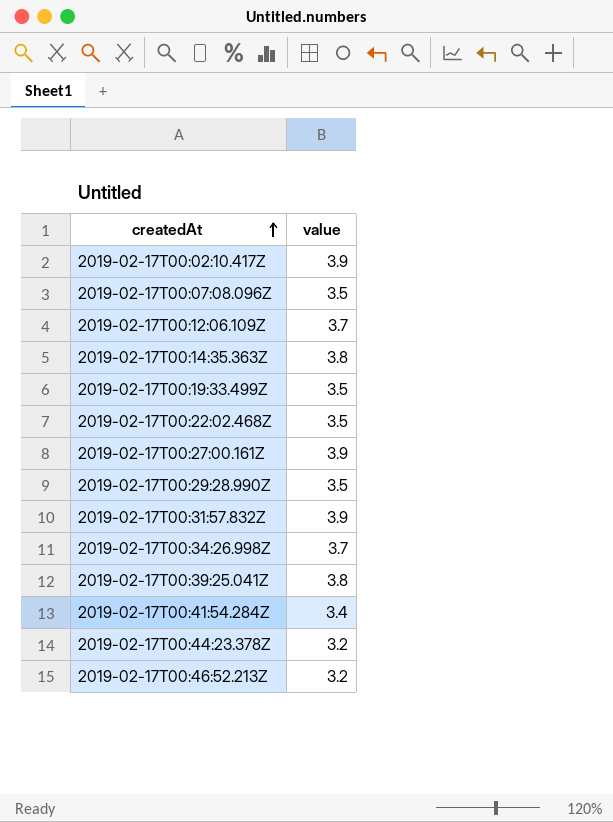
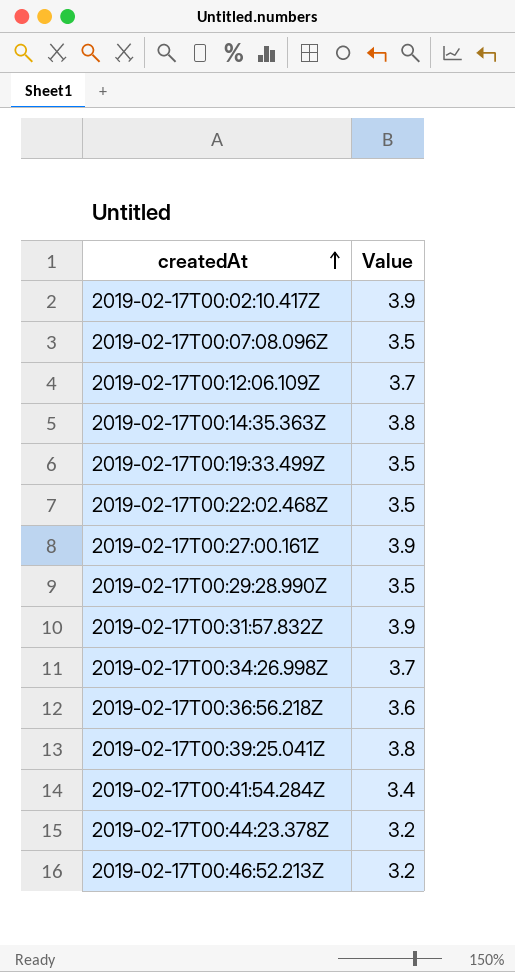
column name: value -> Value
row 2019-02-17T00:36:56.218Z: none -> 3.6

